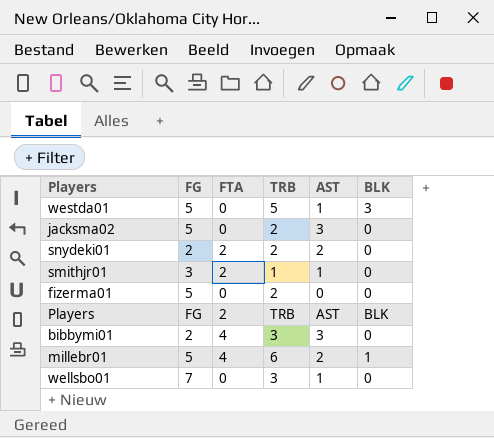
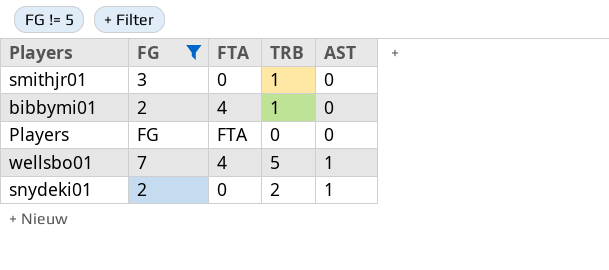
filter: none -> FG != 5
row order: none -> AST ascending
column BLK | position: 6 -> none
smithjr01 | FTA: 2 -> 0
smithjr01 | AST: 1 -> 0
bibbymi01 | TRB: 3 -> 1
bibbymi01 | AST: 3 -> 0
Players | FTA: 2 -> FTA
Players | TRB: TRB -> 0
Players | AST: AST -> 0
wellsbo01 | FTA: 0 -> 4
wellsbo01 | TRB: 3 -> 5
snydeki01 | FTA: 2 -> 0
snydeki01 | AST: 2 -> 1

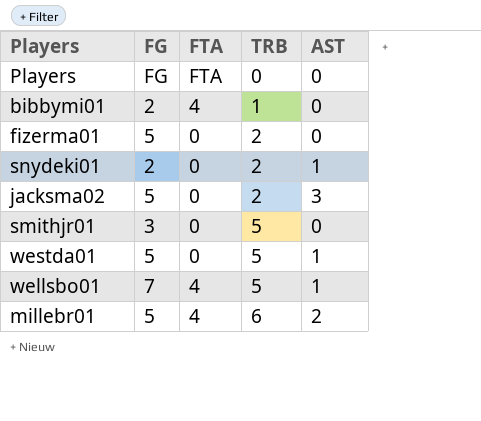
filter: FG != 5 -> none
row order: AST ascending -> TRB ascending
smithjr01 | TRB: 1 -> 5

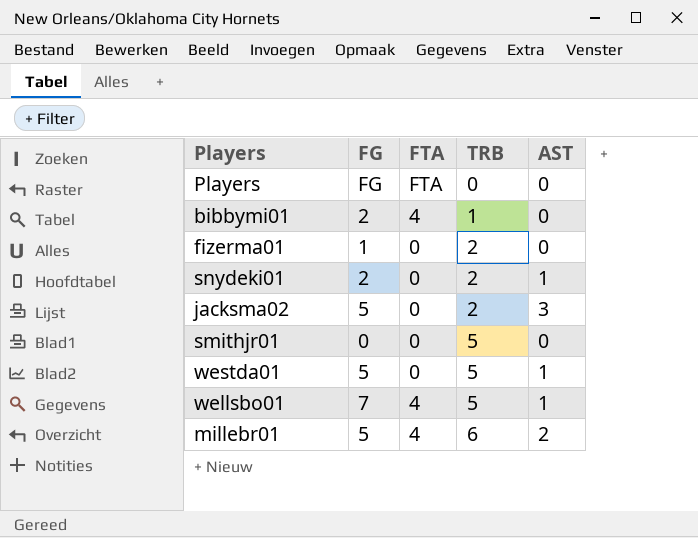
fizerma01 | FG: 5 -> 1
smithjr01 | FG: 3 -> 0

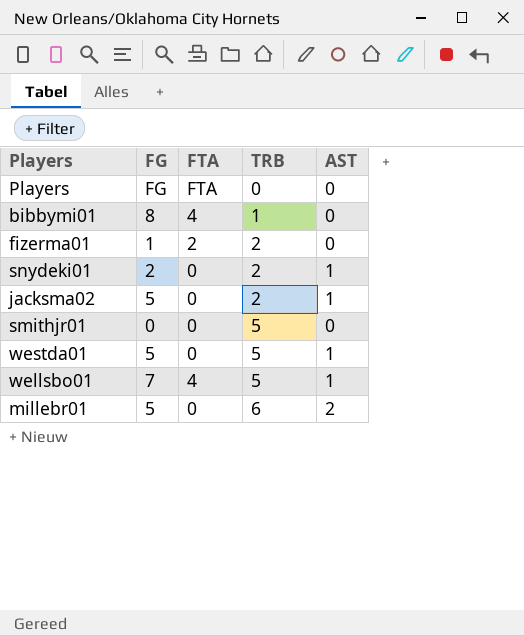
bibbymi01 | FG: 2 -> 8
fizerma01 | FTA: 0 -> 2
jacksma02 | AST: 3 -> 1
millebr01 | FTA: 4 -> 0

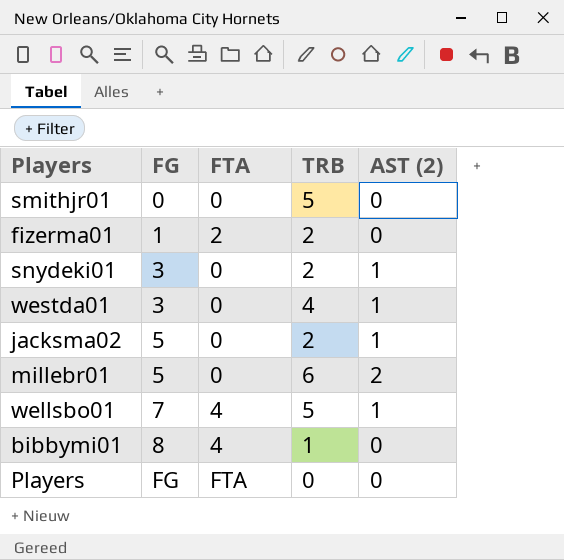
row order: TRB ascending -> FG ascending
column name: AST -> AST (2)
snydeki01 | FG: 2 -> 3
westda01 | FG: 5 -> 3
westda01 | TRB: 5 -> 4

